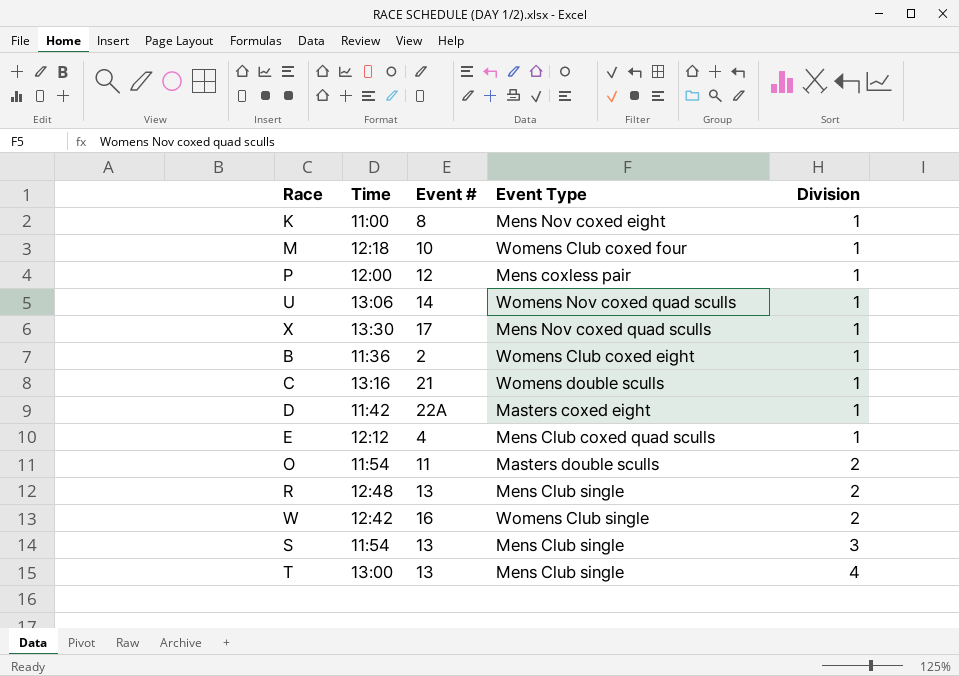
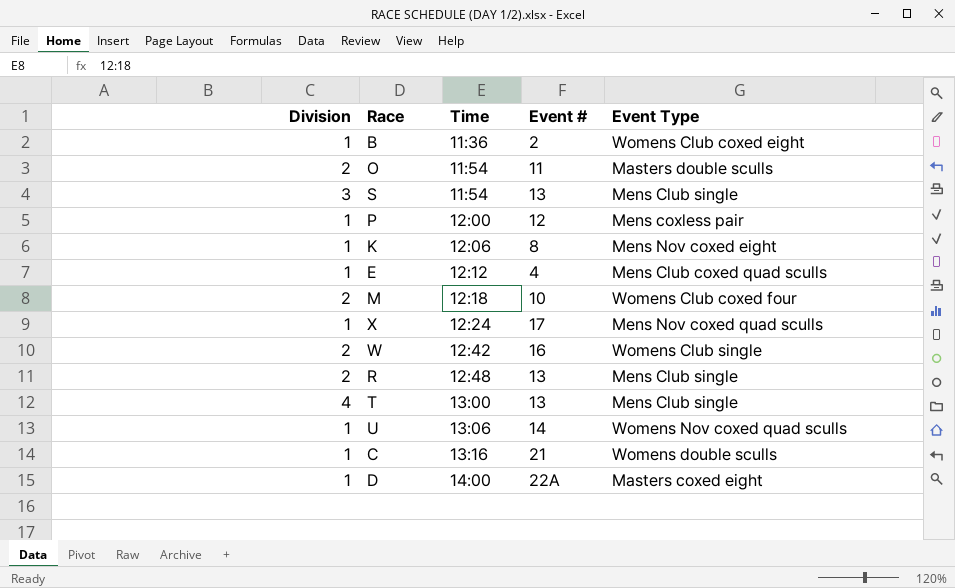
row order: Division ascending -> Time ascending
column Division | position: 5 -> 1
K | Time: 11:00 -> 12:06
M | Division: 1 -> 2
X | Time: 13:30 -> 12:24
D | Time: 11:42 -> 14:00

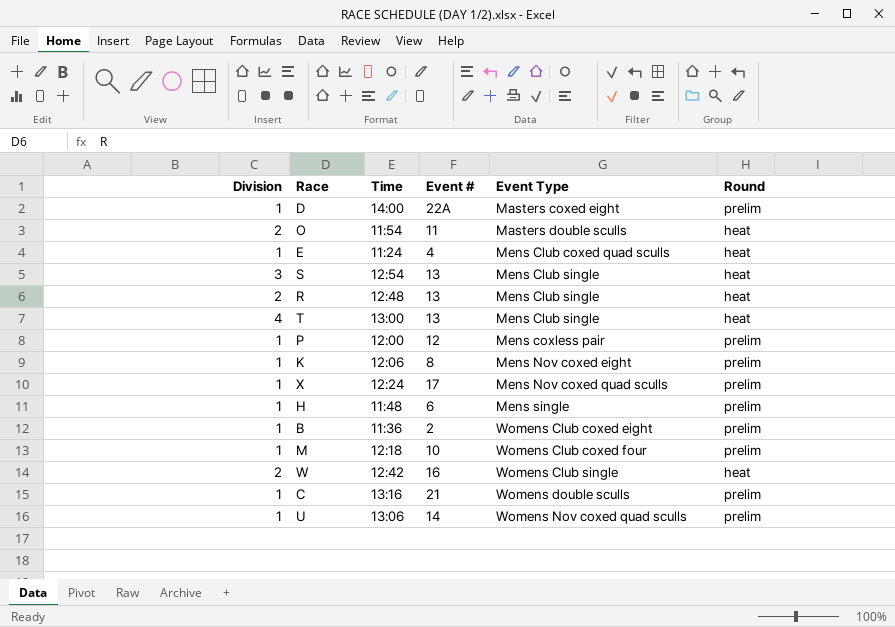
row order: Time ascending -> Event Type ascending
column Round | position: none -> 6
E | Time: 12:12 -> 11:24
S | Time: 11:54 -> 12:54
row H: none -> 1 | 11:48 | 6 | Mens single | prelim
M | Division: 2 -> 1

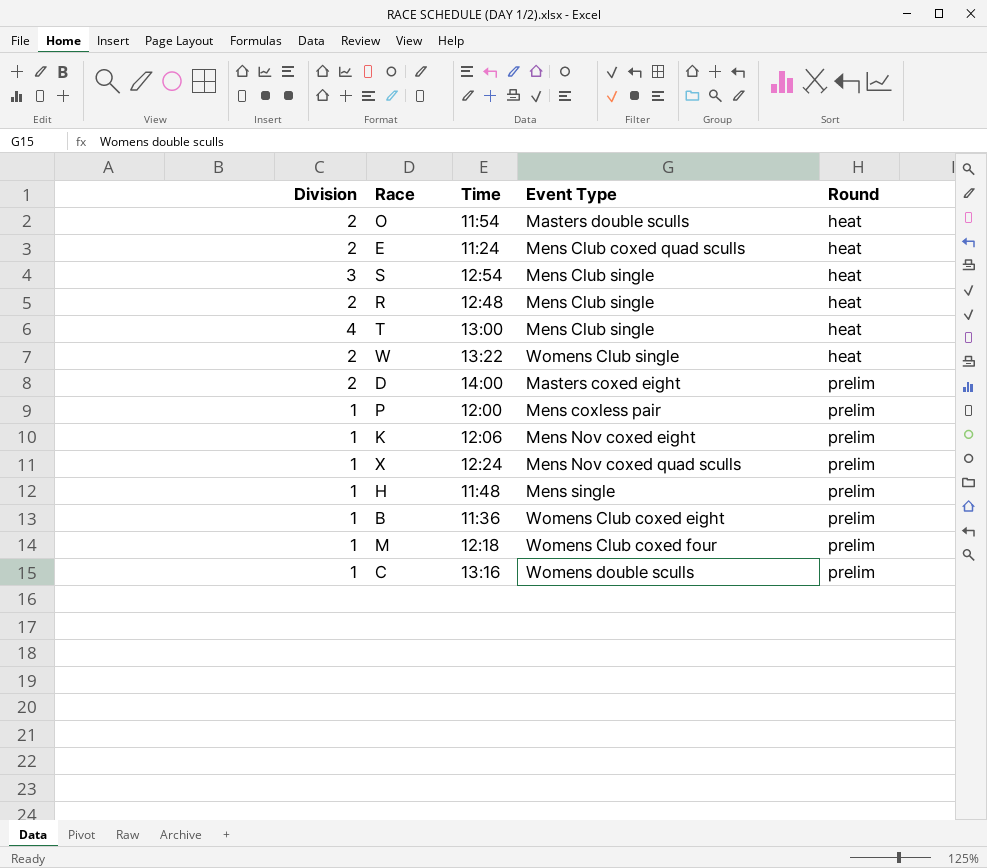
row order: Event Type ascending -> Round ascending
column Event # | position: 4 -> none
row U: 1 | 13:06 | 14 | Womens Nov coxed quad sculls | prelim -> none
E | Division: 1 -> 2
W | Time: 12:42 -> 13:22
D | Division: 1 -> 2

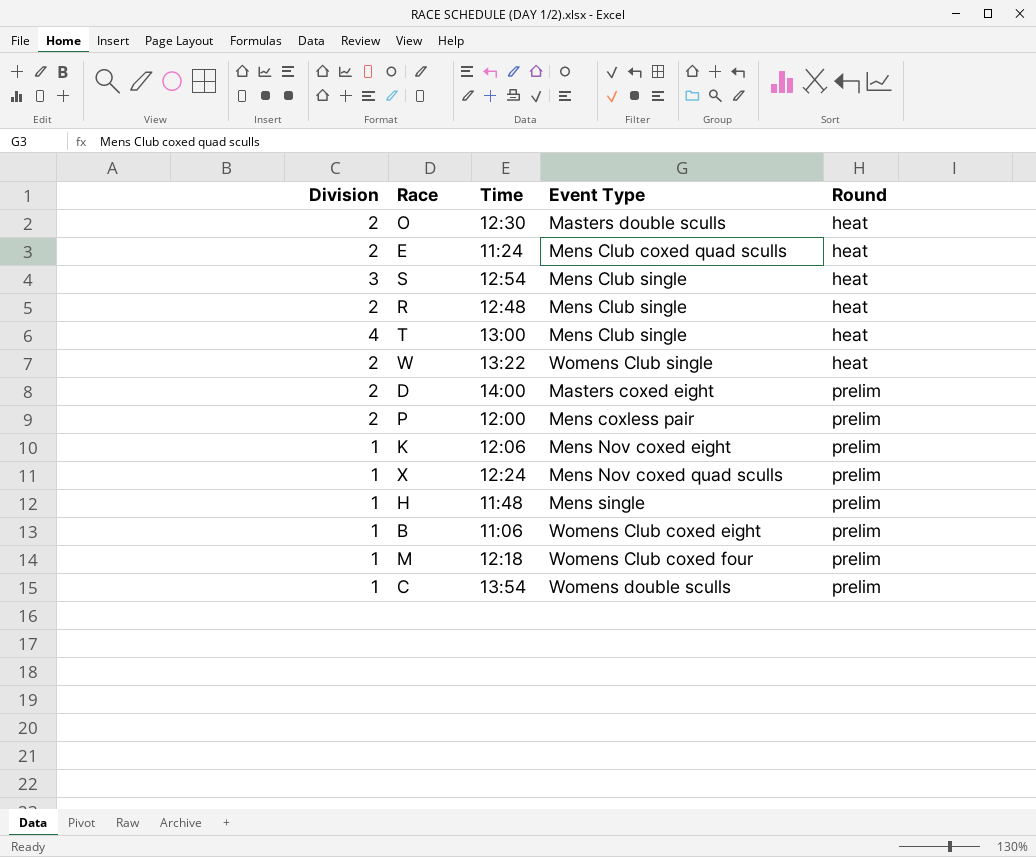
O | Time: 11:54 -> 12:30
P | Division: 1 -> 2
B | Time: 11:36 -> 11:06
C | Time: 13:16 -> 13:54

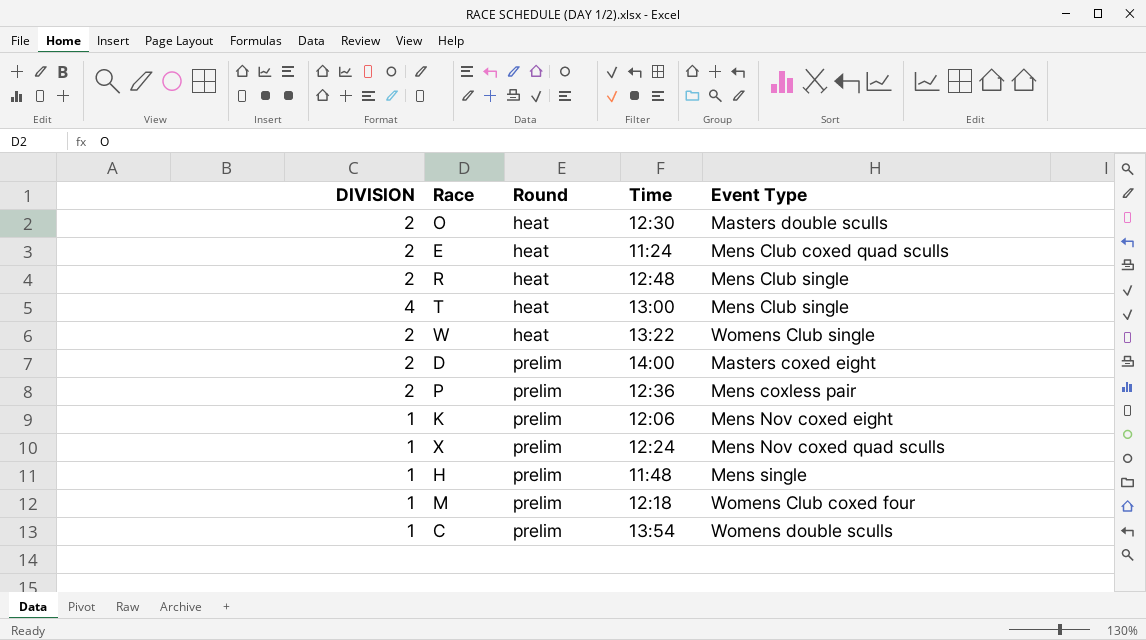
column name: Division -> DIVISION
column Round | position: 5 -> 3
row S: 3 | 12:54 | Mens Club single | heat -> none
row B: 1 | 11:06 | Womens Club coxed eight | prelim -> none
P | Time: 12:00 -> 12:36

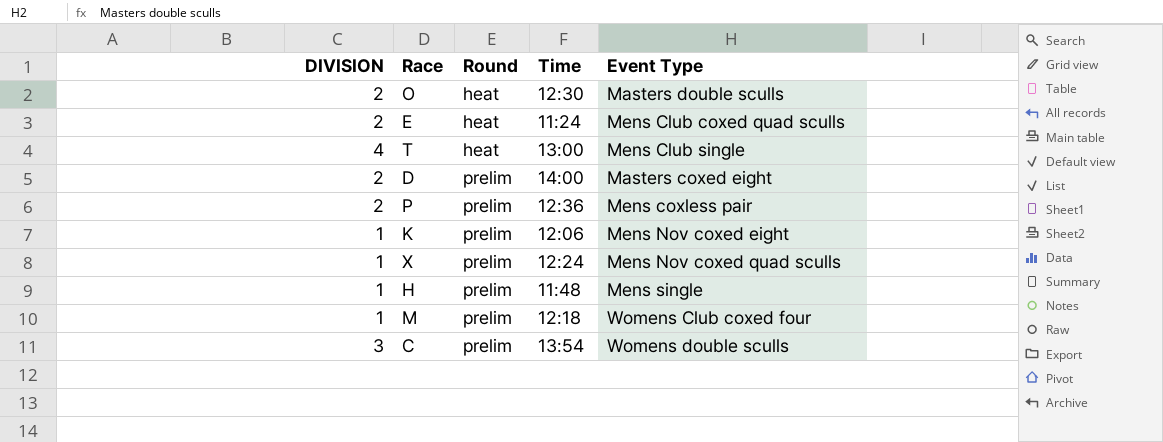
row R: 2 | heat | 12:48 | Mens Club single -> none
row W: 2 | heat | 13:22 | Womens Club single -> none
C | DIVISION: 1 -> 3

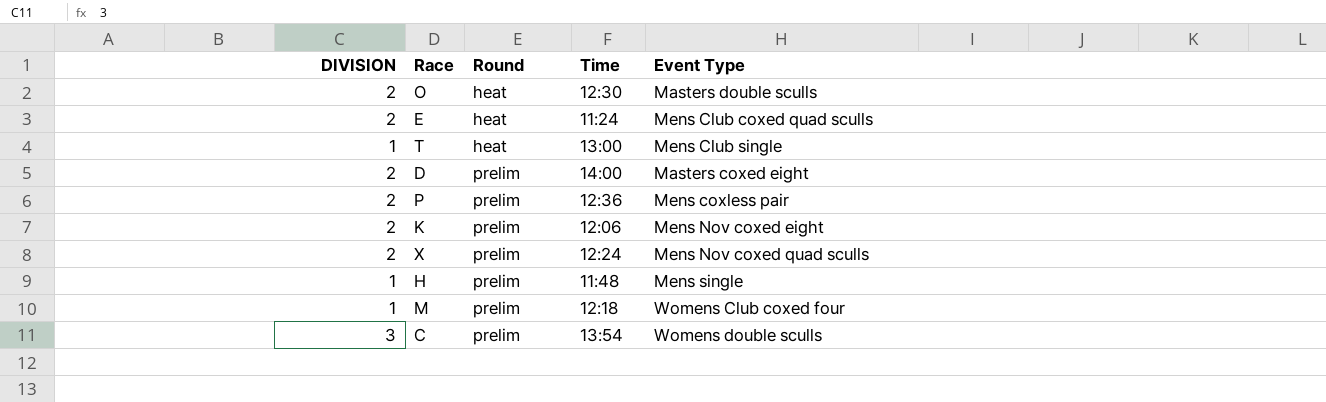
T | DIVISION: 4 -> 1
K | DIVISION: 1 -> 2
X | DIVISION: 1 -> 2

